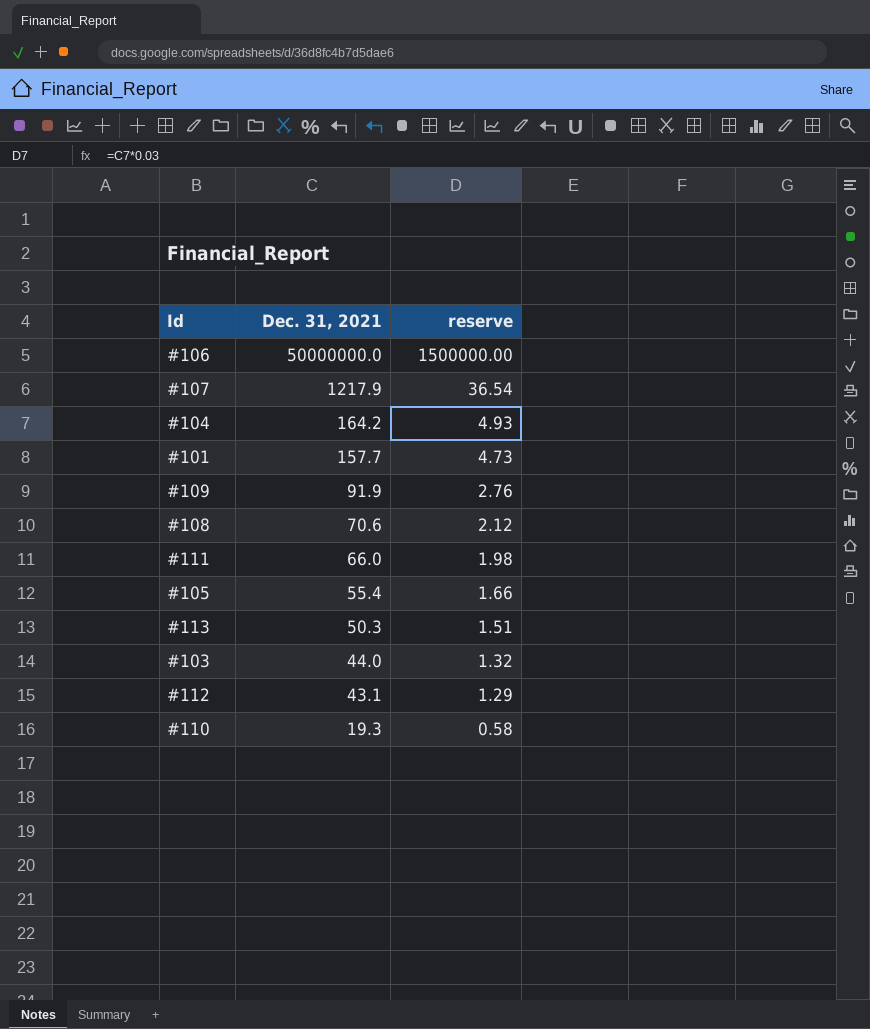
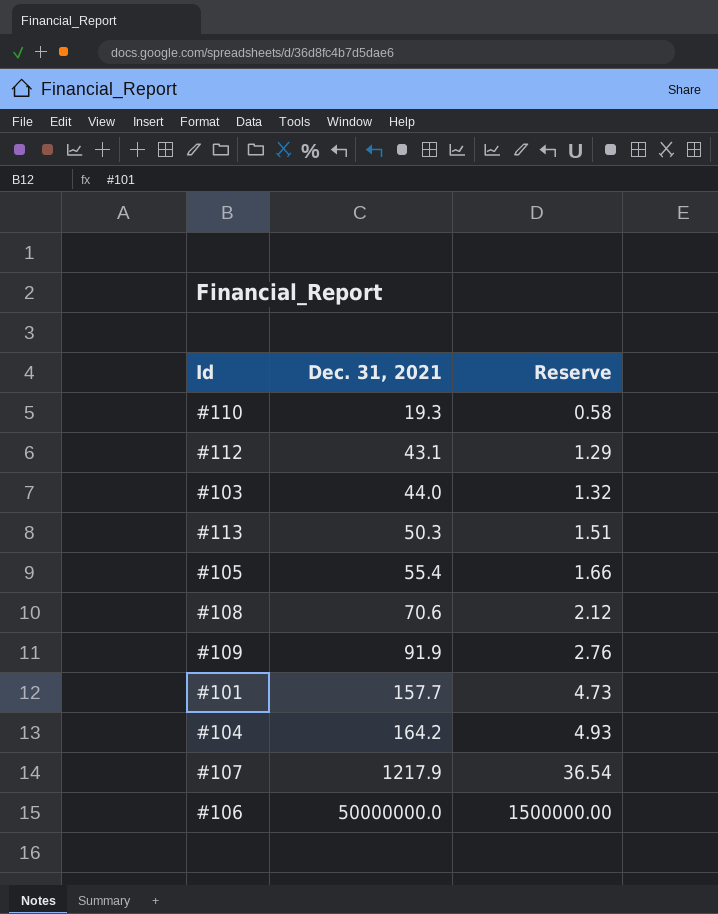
row order: Dec. 31, 2021 descending -> Dec. 31, 2021 ascending
column name: reserve -> Reserve
row #111: 66.0 | 1.98 -> none

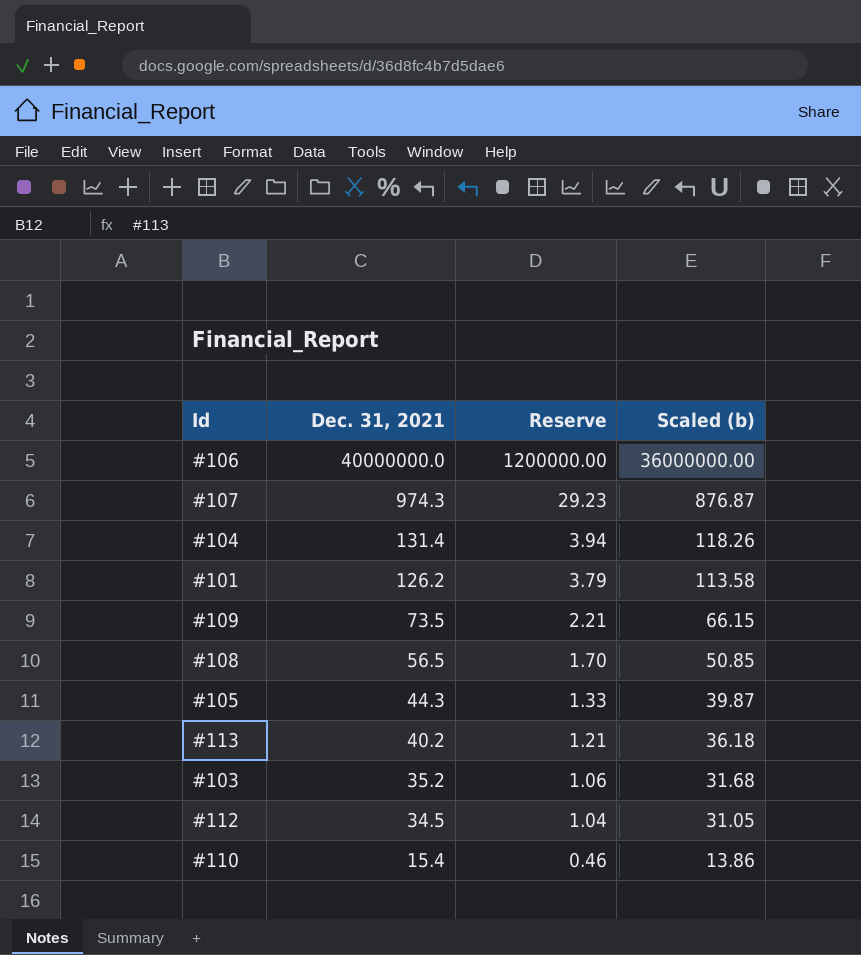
row order: Dec. 31, 2021 ascending -> Dec. 31, 2021 descending
column Scaled (b) | formula: none -> [Dec. 31, 2021] * 0.9
#106 | Dec. 31, 2021: 50000000.0 -> 40000000.0
#106 | Reserve: 1500000.00 -> 1200000.00
#107 | Dec. 31, 2021: 1217.9 -> 974.3
#107 | Reserve: 36.54 -> 29.23
#104 | Dec. 31, 2021: 164.2 -> 131.4
#104 | Reserve: 4.93 -> 3.94
#101 | Dec. 31, 2021: 157.7 -> 126.2
#101 | Reserve: 4.73 -> 3.79
#109 | Dec. 31, 2021: 91.9 -> 73.5
#109 | Reserve: 2.76 -> 2.21
#108 | Dec. 31, 2021: 70.6 -> 56.5
#108 | Reserve: 2.12 -> 1.70
#105 | Dec. 31, 2021: 55.4 -> 44.3
#105 | Reserve: 1.66 -> 1.33
#113 | Dec. 31, 2021: 50.3 -> 40.2
#113 | Reserve: 1.51 -> 1.21
#103 | Dec. 31, 2021: 44.0 -> 35.2
#103 | Reserve: 1.32 -> 1.06
#112 | Dec. 31, 2021: 43.1 -> 34.5
#112 | Reserve: 1.29 -> 1.04
#110 | Dec. 31, 2021: 19.3 -> 15.4
#110 | Reserve: 0.58 -> 0.46

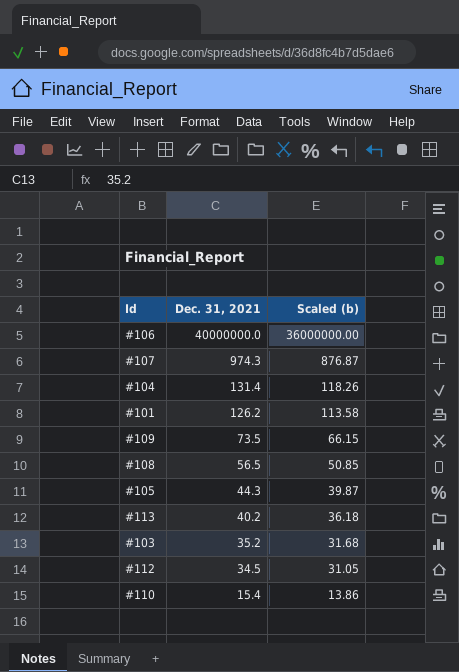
column Reserve | formula: [Dec. 31, 2021] * 0.03 -> none

